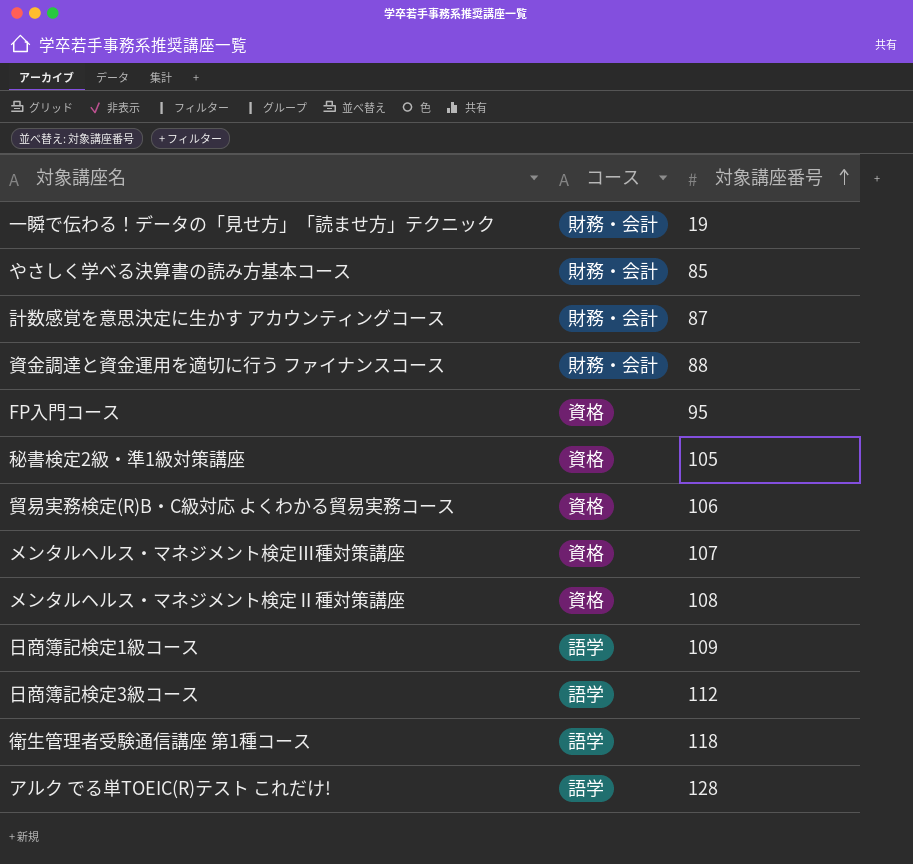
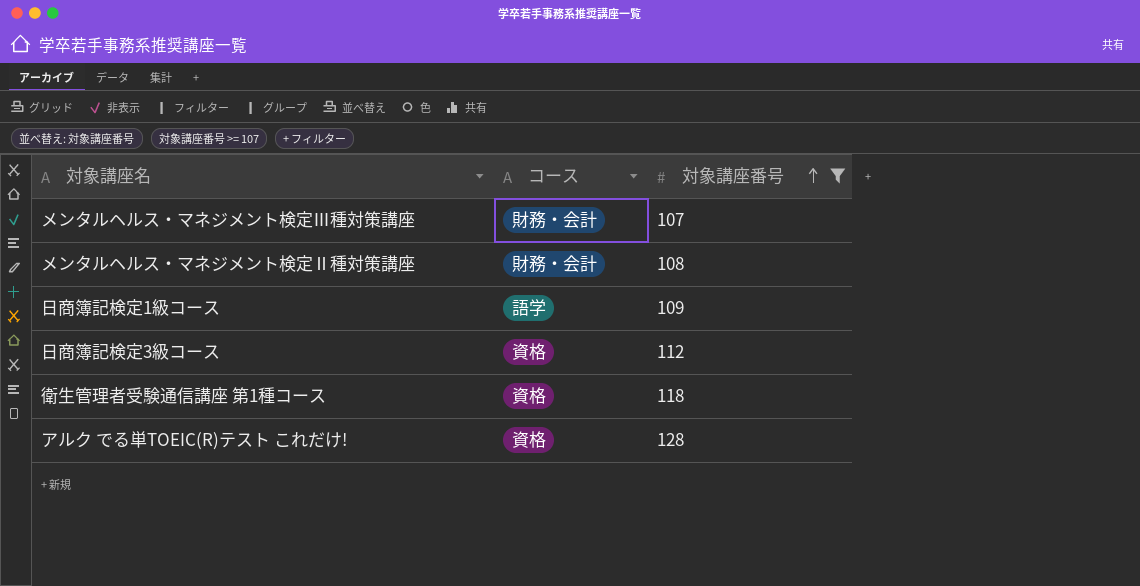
filter: none -> 対象講座番号 >= 107
メンタルヘルス・マネジメント検定Ⅲ種対策講座 | コース: 資格 -> 財務・会計
メンタルヘルス・マネジメント検定Ⅱ種対策講座 | コース: 資格 -> 財務・会計
日商簿記検定3級コース | コース: 語学 -> 資格
衛生管理者受験通信講座 第1種コース | コース: 語学 -> 資格
アルク でる単TOEIC(R)テスト これだけ! | コース: 語学 -> 資格

